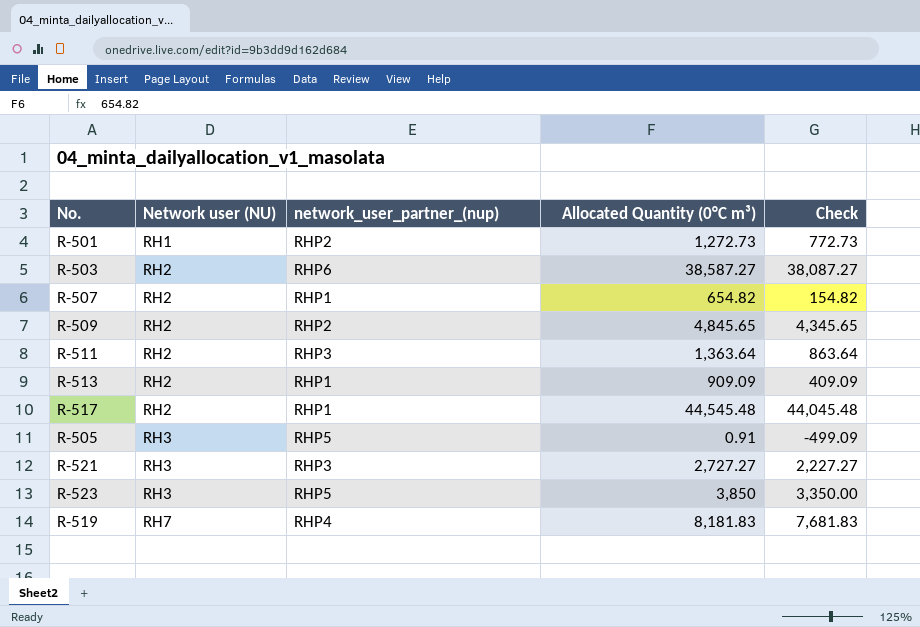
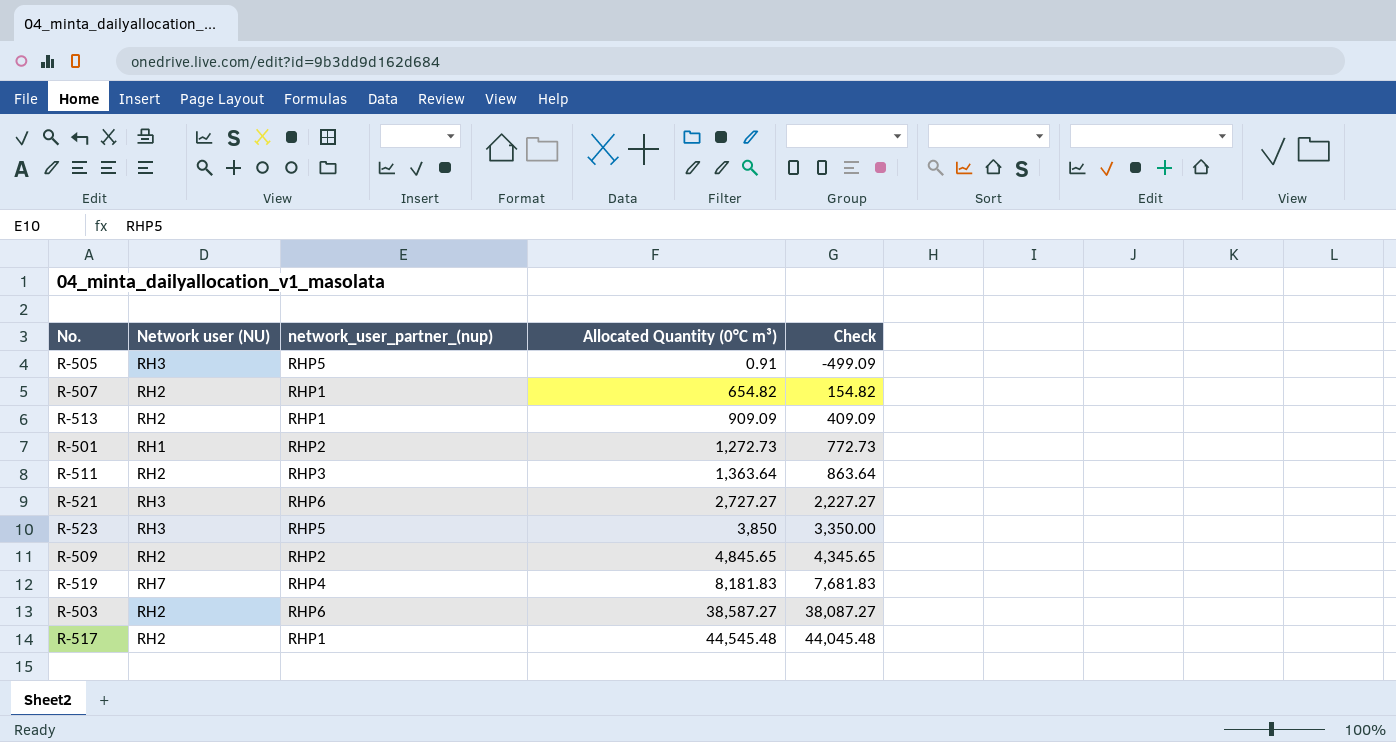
row order: Network user (NU) ascending -> Allocated Quantity (0°C m³) ascending
R-521 | network_user_partner_(nup): RHP3 -> RHP6

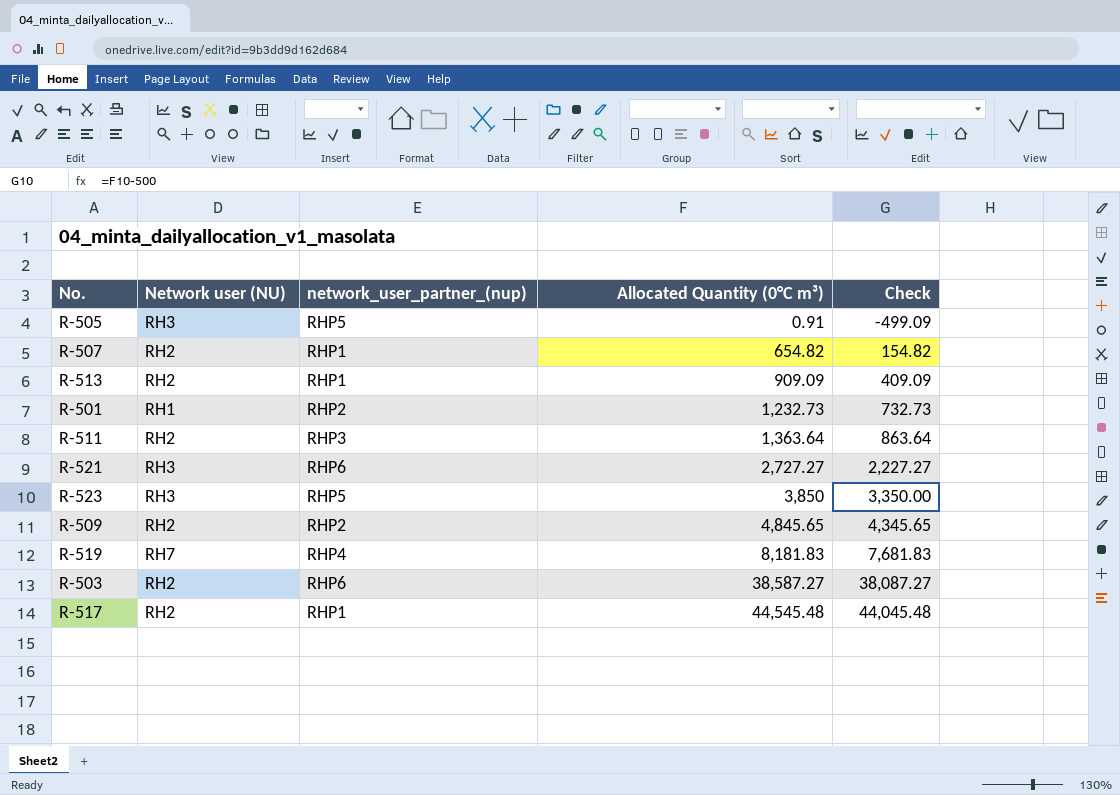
R-501 | Allocated Quantity (0°C m³): 1,272.73 -> 1,232.73
R-501 | Check: 772.73 -> 732.73

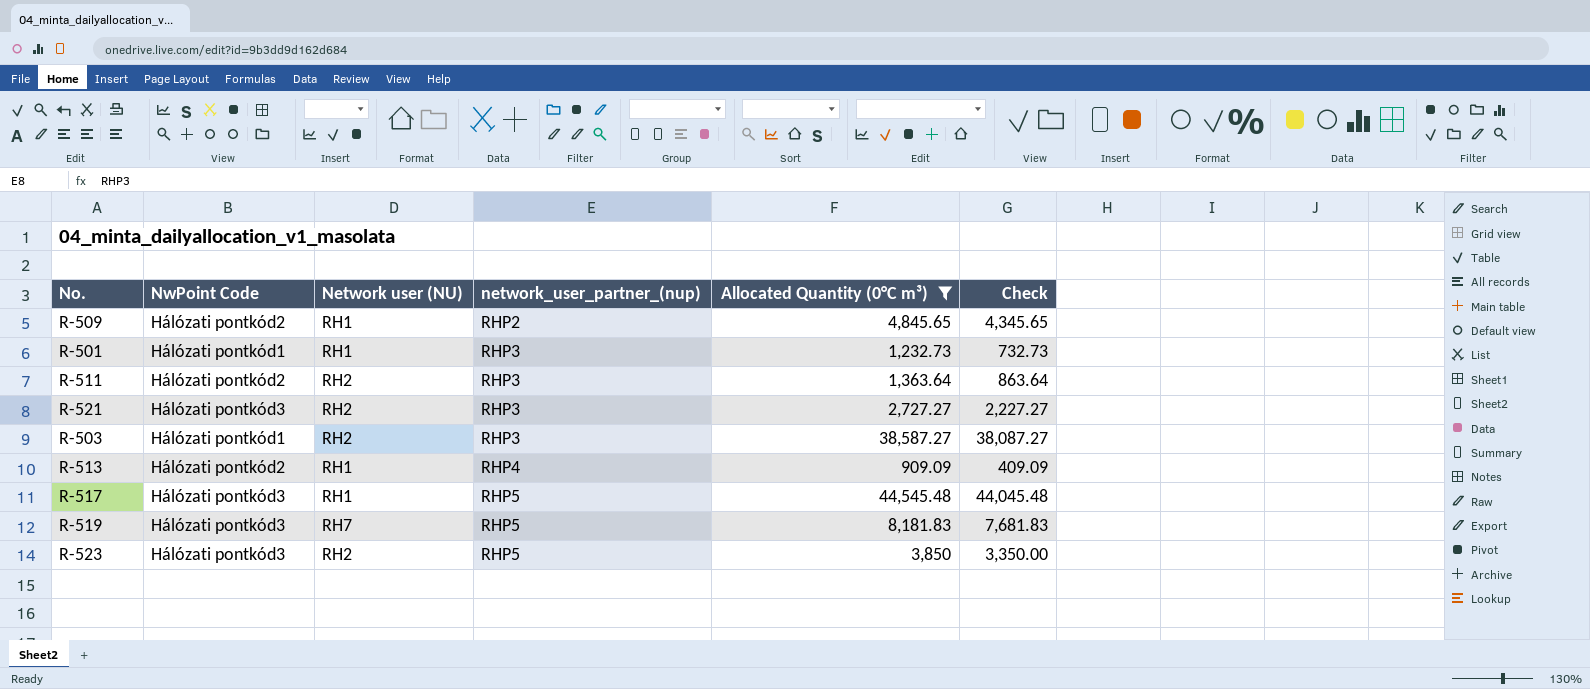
filter: none -> Allocated Quantity (0°C m³) >= 909.09
row order: Allocated Quantity (0°C m³) ascending -> network_user_partner_(nup) ascending
column NwPoint Code | position: none -> 2
R-509 | Network user (NU): RH2 -> RH1
R-501 | network_user_partner_(nup): RHP2 -> RHP3
R-521 | Network user (NU): RH3 -> RH2
R-521 | network_user_partner_(nup): RHP6 -> RHP3
R-503 | network_user_partner_(nup): RHP6 -> RHP3
R-513 | Network user (NU): RH2 -> RH1
R-513 | network_user_partner_(nup): RHP1 -> RHP4
R-517 | Network user (NU): RH2 -> RH1
R-517 | network_user_partner_(nup): RHP1 -> RHP5
R-519 | network_user_partner_(nup): RHP4 -> RHP5
R-523 | Network user (NU): RH3 -> RH2

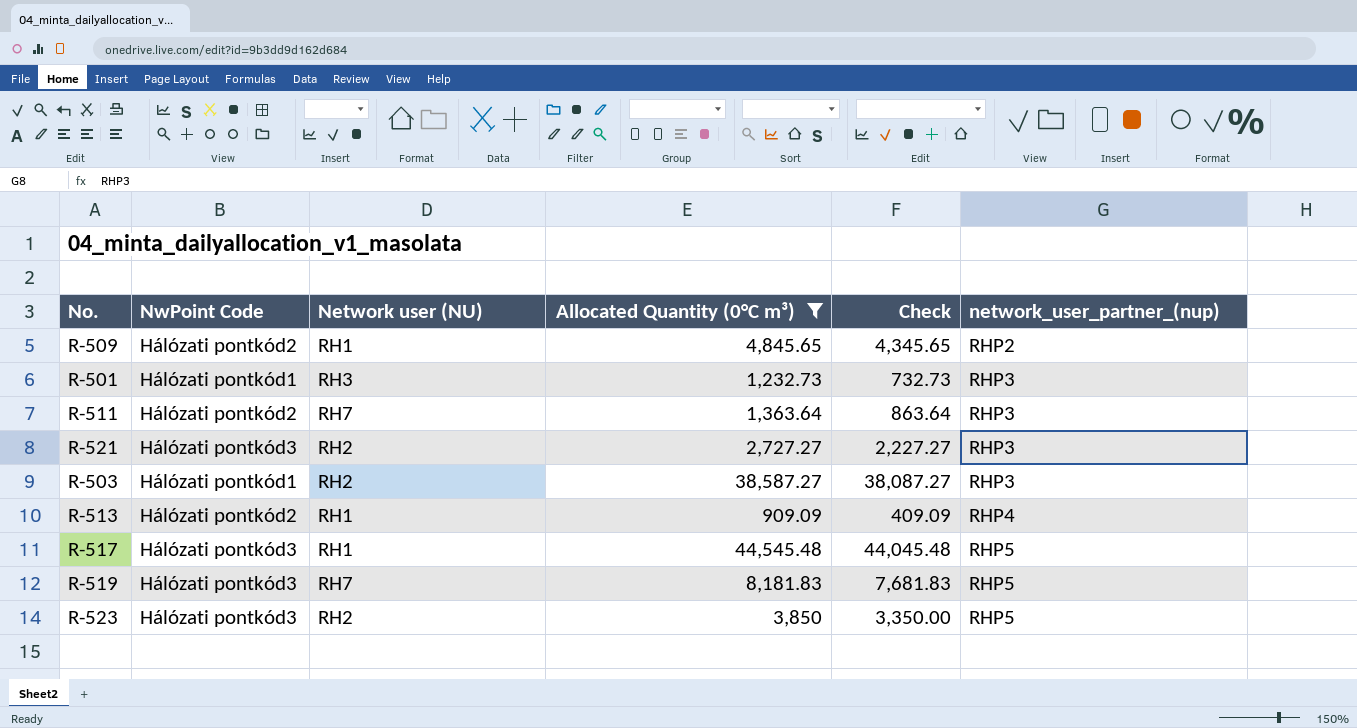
column network_user_partner_(nup) | position: 4 -> 6
R-501 | Network user (NU): RH1 -> RH3
R-511 | Network user (NU): RH2 -> RH7

